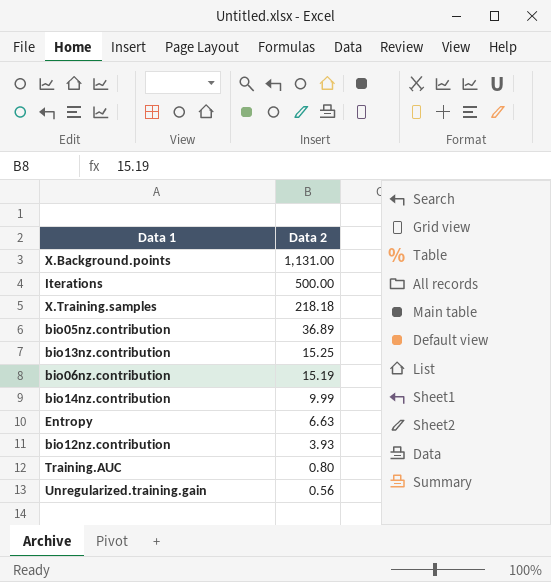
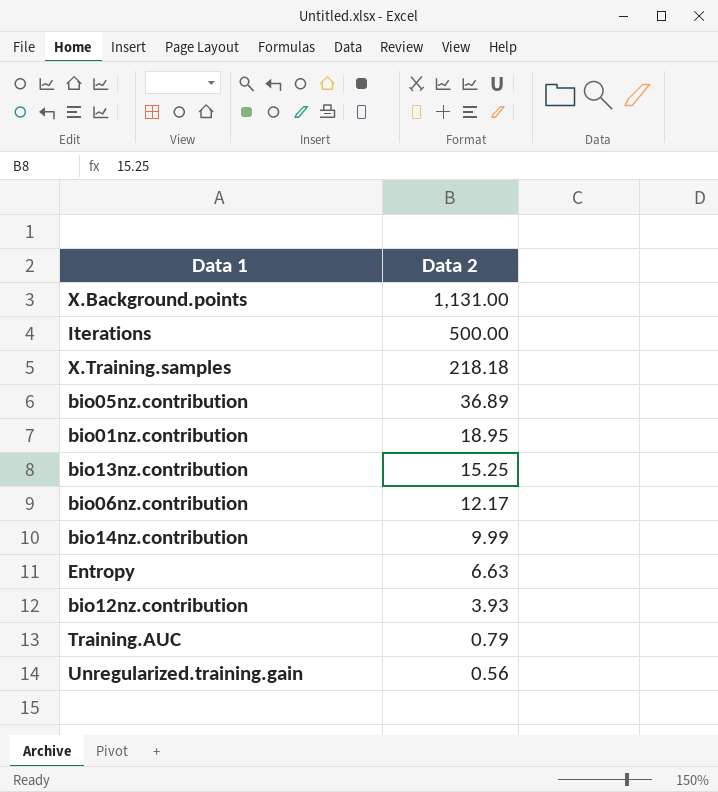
row bio01nz.contribution: none -> 18.95
bio06nz.contribution | Data 2: 15.19 -> 12.17
Training.AUC | Data 2: 0.80 -> 0.79

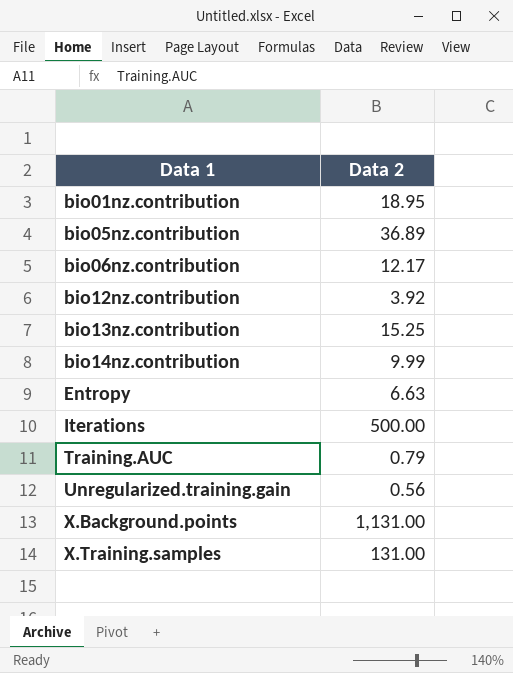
row order: Data 2 descending -> Data 1 ascending
bio12nz.contribution | Data 2: 3.93 -> 3.92
X.Training.samples | Data 2: 218.18 -> 131.00

